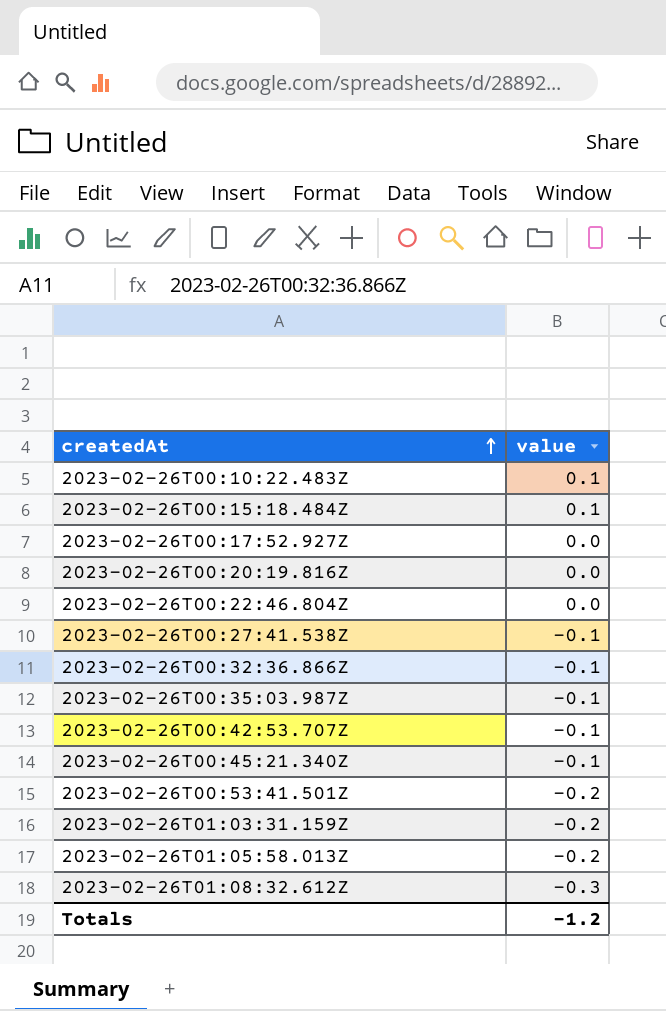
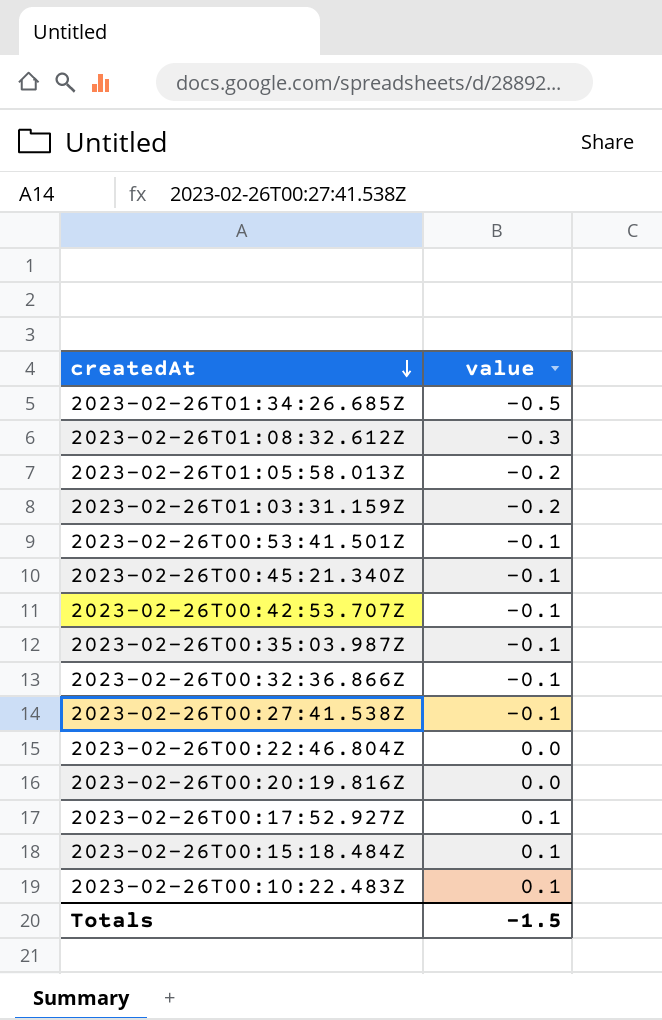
row order: createdAt ascending -> createdAt descending
row 2023-02-26T01:34:26.685Z: none -> -0.5
2023-02-26T00:53:41.501Z | value: -0.2 -> -0.1
2023-02-26T00:17:52.927Z | value: 0.0 -> 0.1
Totals | value: -1.2 -> -1.5

